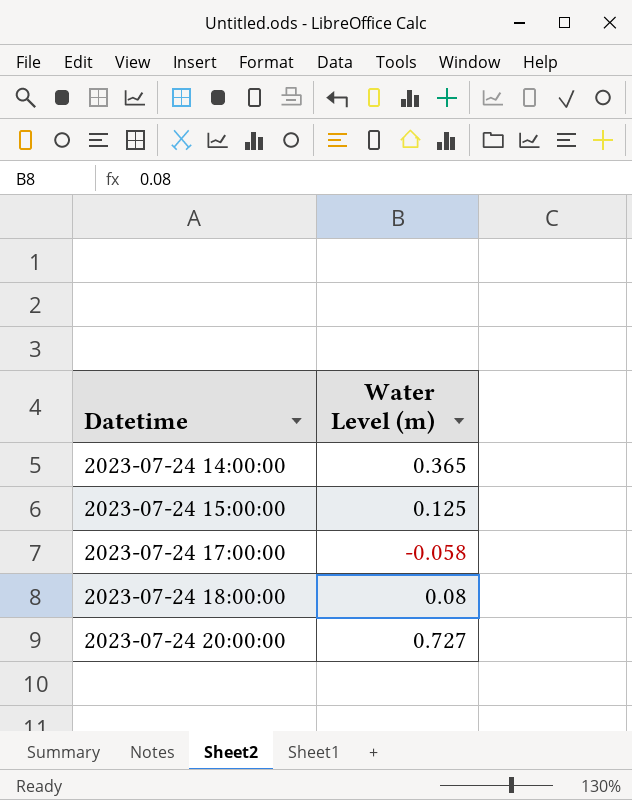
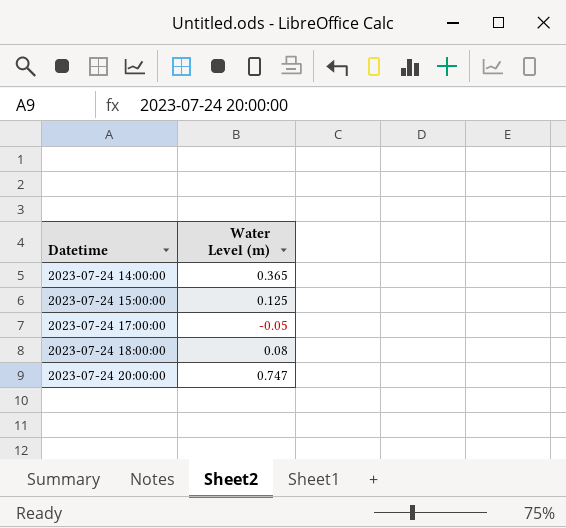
2023-07-24 17:00:00 | Water Level (m): -0.058 -> -0.05
2023-07-24 20:00:00 | Water Level (m): 0.727 -> 0.747

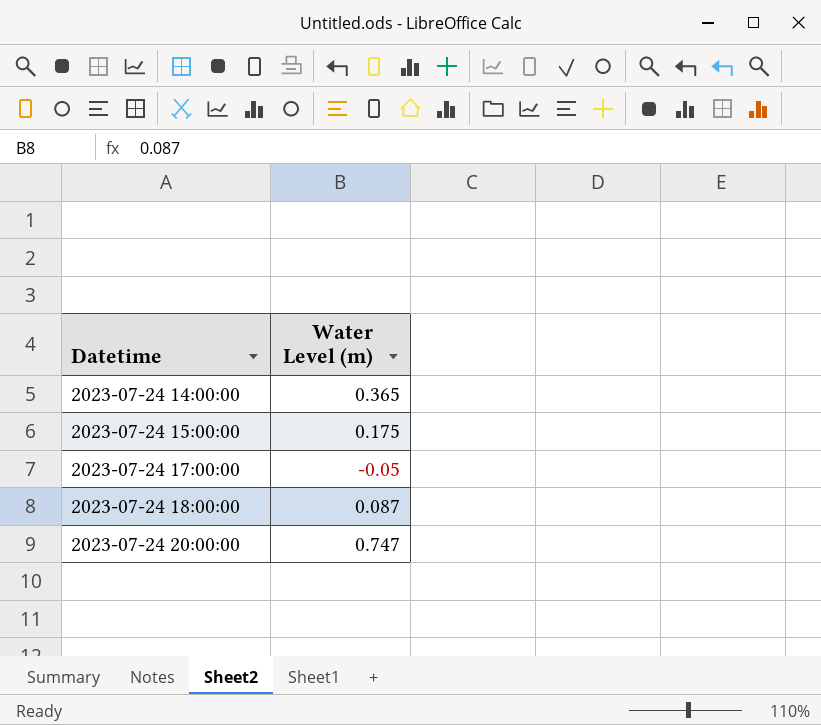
2023-07-24 15:00:00 | Water Level (m): 0.125 -> 0.175
2023-07-24 18:00:00 | Water Level (m): 0.08 -> 0.087

